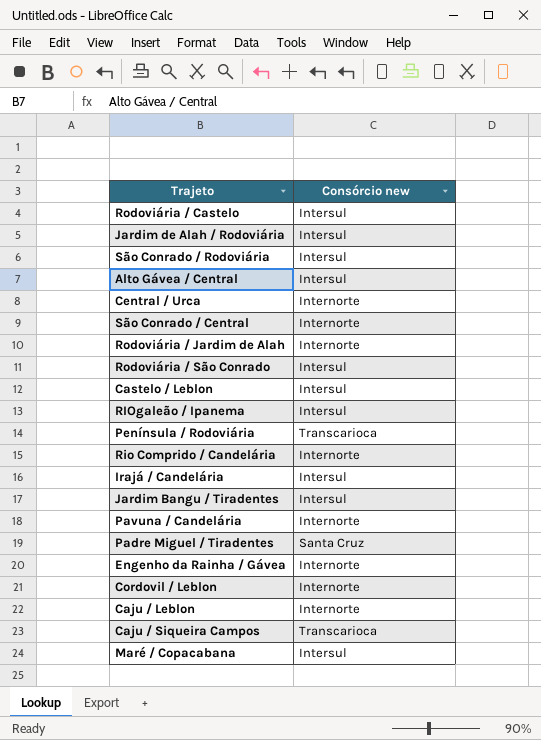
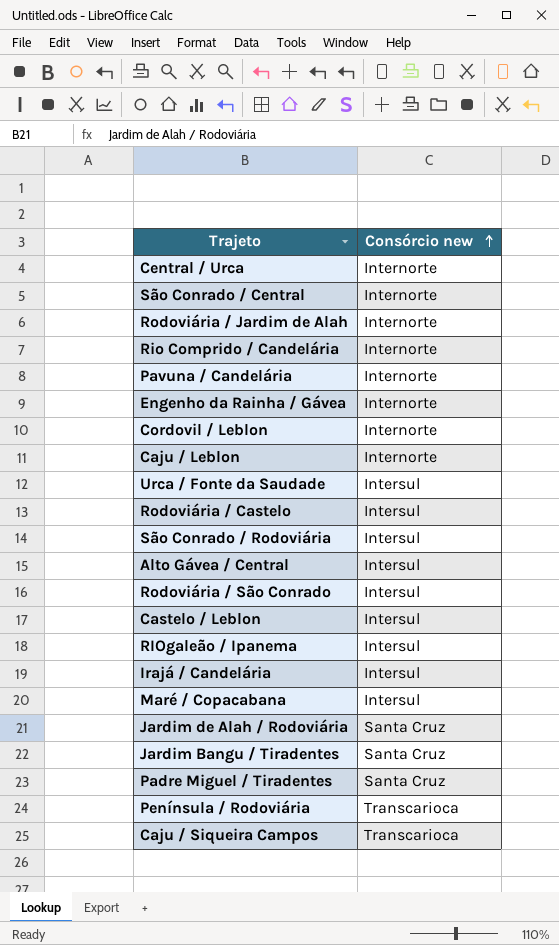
row order: none -> Consórcio new ascending
row Urca / Fonte da Saudade: none -> Intersul
Jardim de Alah / Rodoviária | Consórcio new: Intersul -> Santa Cruz
Jardim Bangu / Tiradentes | Consórcio new: Intersul -> Santa Cruz

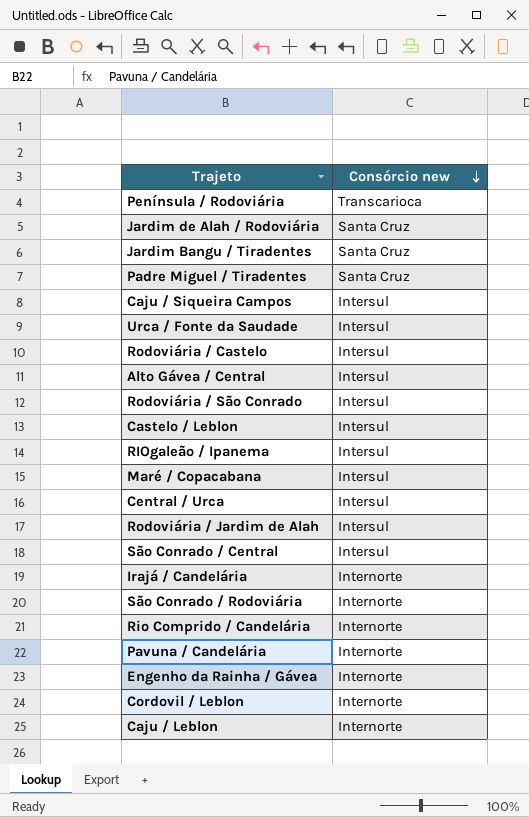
row order: Consórcio new ascending -> Consórcio new descending
Caju / Siqueira Campos | Consórcio new: Transcarioca -> Intersul
Central / Urca | Consórcio new: Internorte -> Intersul
Rodoviária / Jardim de Alah | Consórcio new: Internorte -> Intersul
São Conrado / Central | Consórcio new: Internorte -> Intersul
Irajá / Candelária | Consórcio new: Intersul -> Internorte
São Conrado / Rodoviária | Consórcio new: Intersul -> Internorte

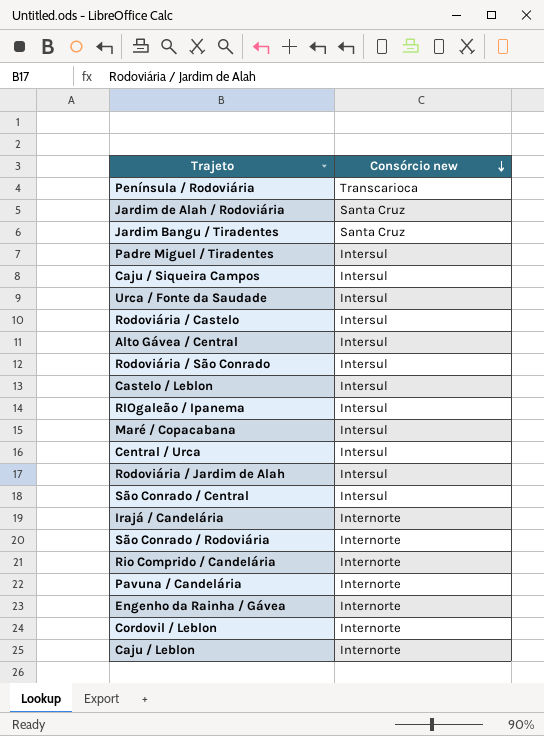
Padre Miguel / Tiradentes | Consórcio new: Santa Cruz -> Intersul

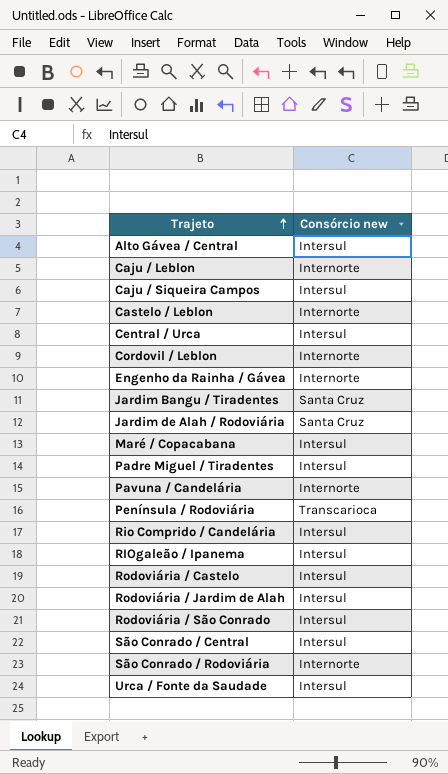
row order: Consórcio new descending -> Trajeto ascending
row Irajá / Candelária: Internorte -> none
Castelo / Leblon | Consórcio new: Intersul -> Internorte
Rio Comprido / Candelária | Consórcio new: Internorte -> Intersul

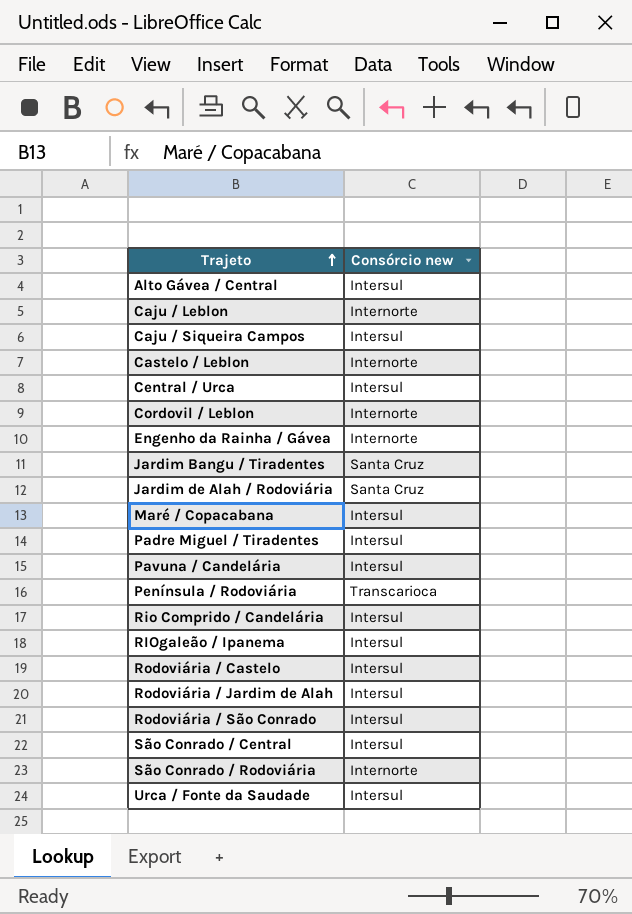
Pavuna / Candelária | Consórcio new: Internorte -> Intersul

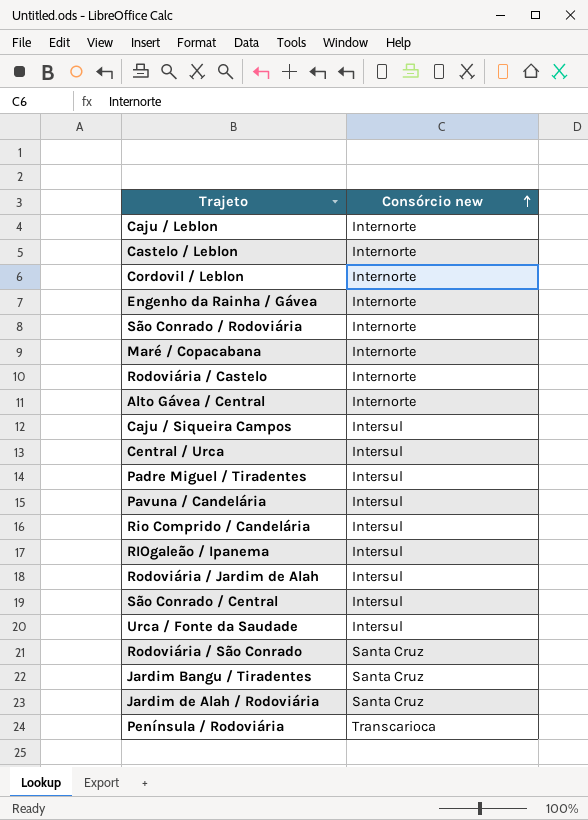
row order: Trajeto ascending -> Consórcio new ascending
Maré / Copacabana | Consórcio new: Intersul -> Internorte
Rodoviária / Castelo | Consórcio new: Intersul -> Internorte
Alto Gávea / Central | Consórcio new: Intersul -> Internorte
Rodoviária / São Conrado | Consórcio new: Intersul -> Santa Cruz

